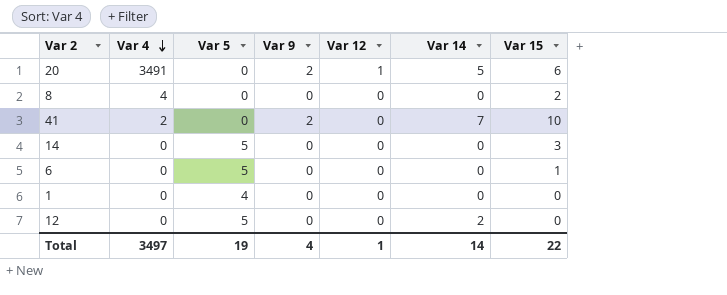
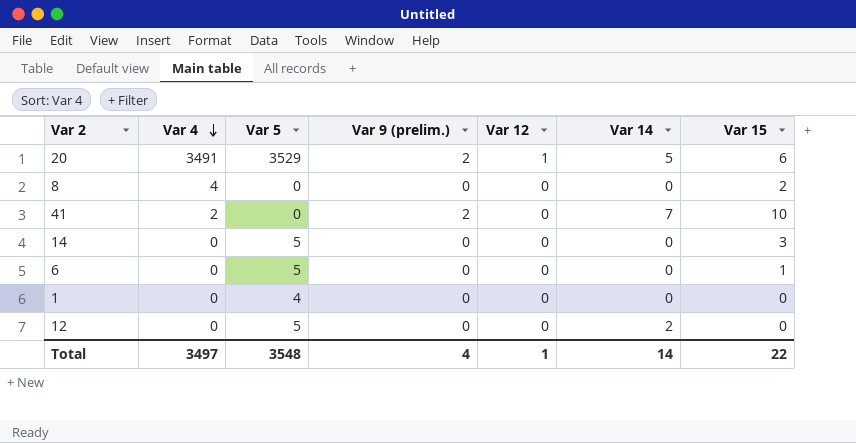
column name: Var 9 -> Var 9 (prelim.)
20 | Var 5: 0 -> 3529
Total | Var 5: 19 -> 3548

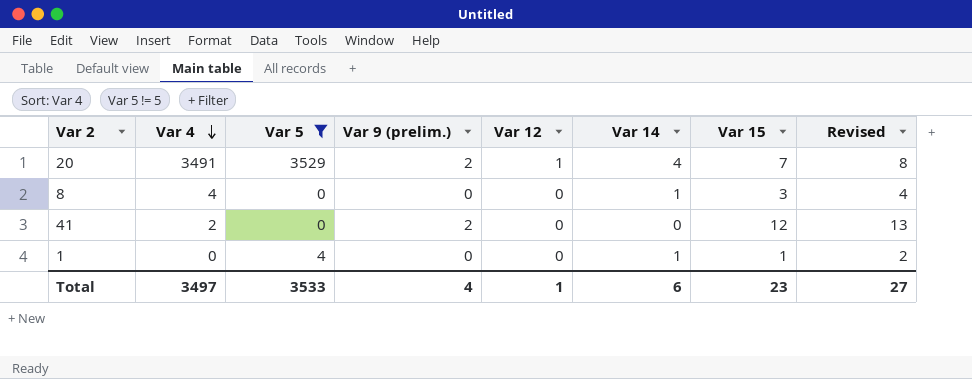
filter: none -> Var 5 != 5
column Revised | formula: none -> [Var 15] + 1
20 | Var 14: 5 -> 4
20 | Var 15: 6 -> 7
8 | Var 14: 0 -> 1
8 | Var 15: 2 -> 3
41 | Var 14: 7 -> 0
41 | Var 15: 10 -> 12
1 | Var 14: 0 -> 1
1 | Var 15: 0 -> 1
Total | Var 5: 3548 -> 3533
Total | Var 14: 14 -> 6
Total | Var 15: 22 -> 23

